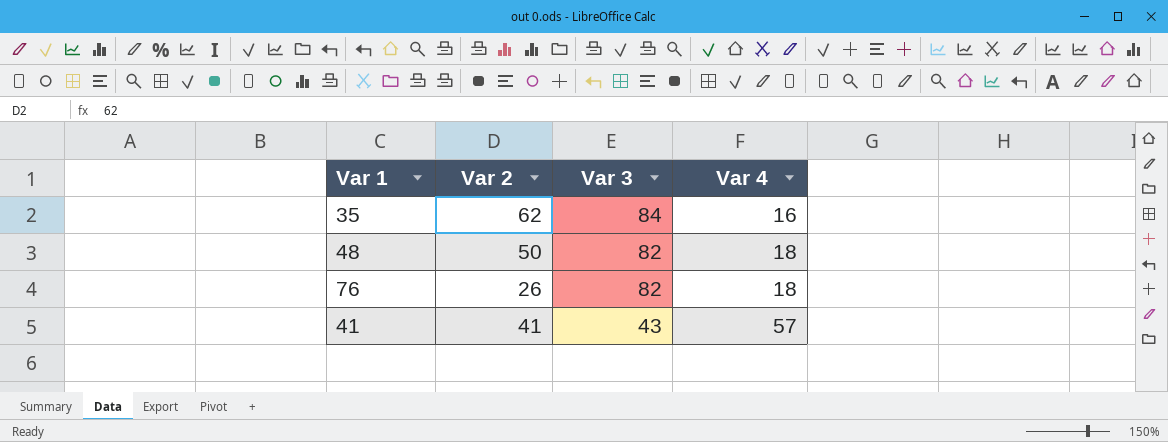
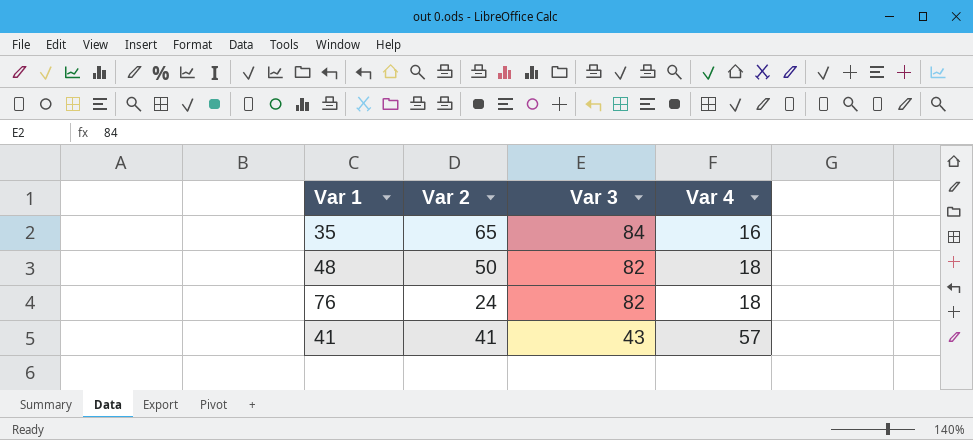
35 | Var 2: 62 -> 65
76 | Var 2: 26 -> 24

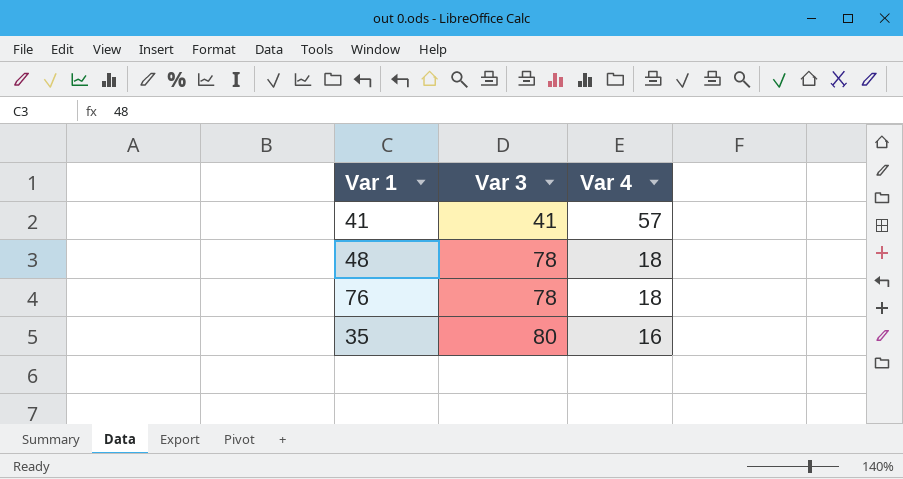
row order: Var 3 descending -> Var 3 ascending
column Var 2 | position: 2 -> none
41 | Var 3: 43 -> 41
48 | Var 3: 82 -> 78
76 | Var 3: 82 -> 78
35 | Var 3: 84 -> 80

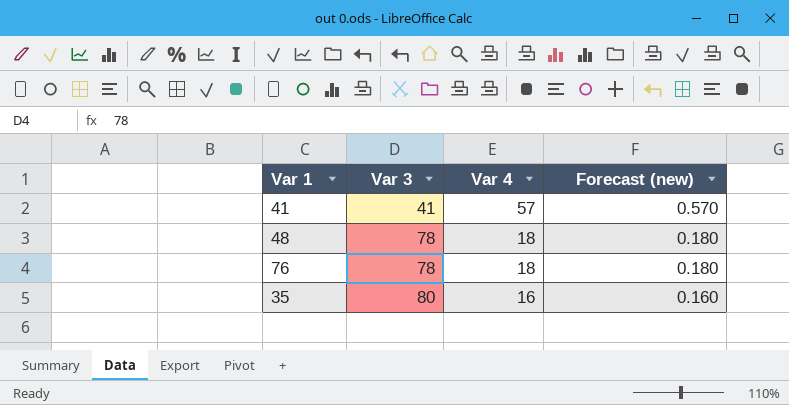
column Forecast (new) | formula: none -> [Var 4] * 0.01

